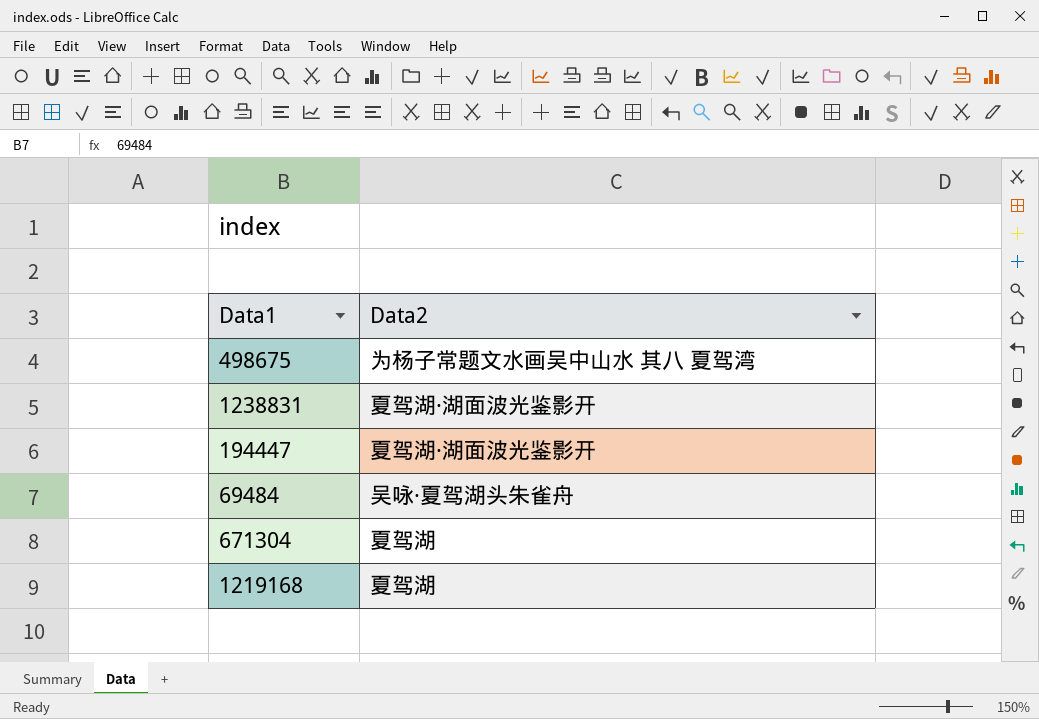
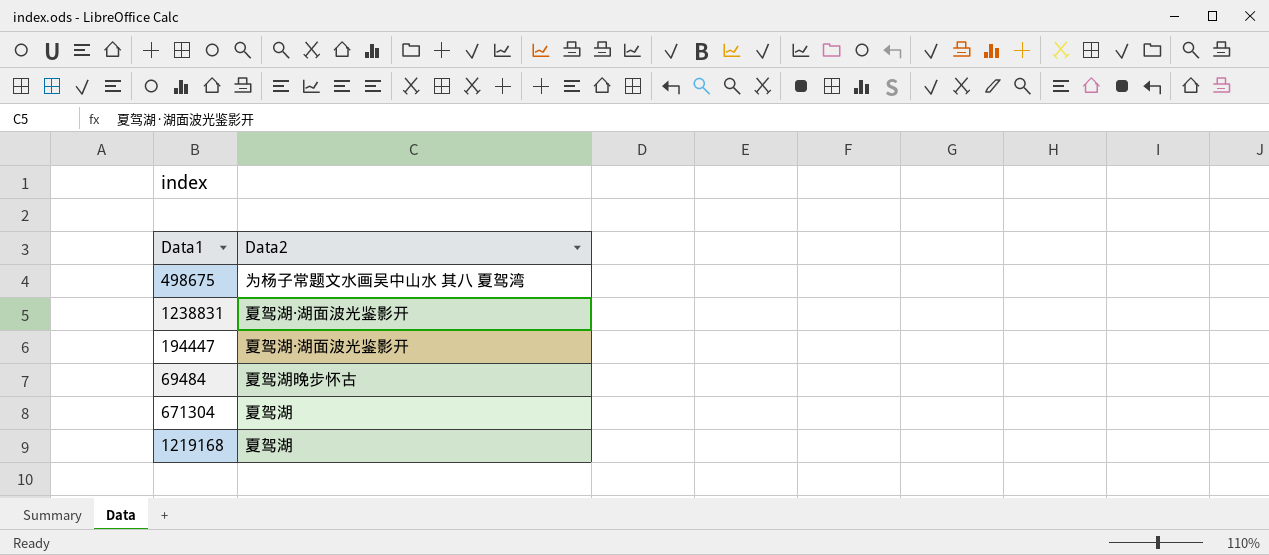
69484 | Data2: 吴咏·夏驾湖头朱雀舟 -> 夏驾湖晚步怀古

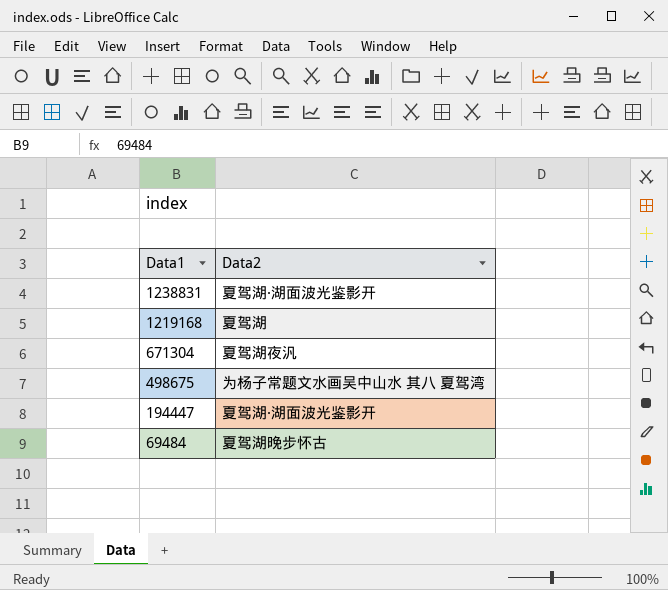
row order: none -> Data1 descending
671304 | Data2: 夏驾湖 -> 夏驾湖夜汎

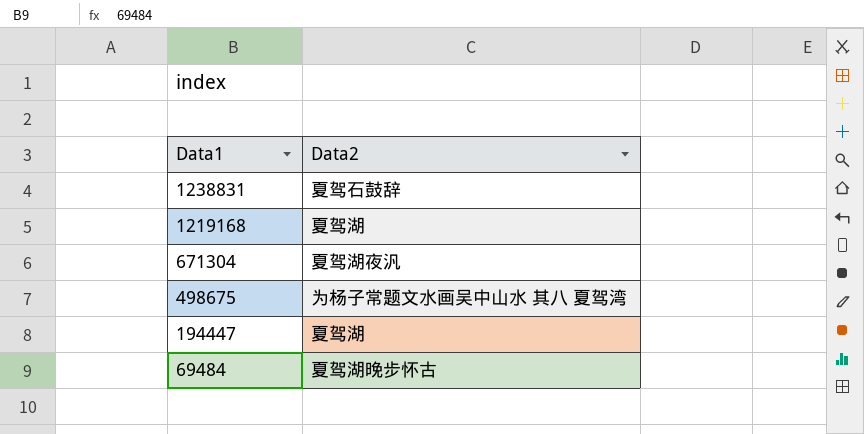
1238831 | Data2: 夏驾湖·湖面波光鉴影开 -> 夏驾石鼓辞
194447 | Data2: 夏驾湖·湖面波光鉴影开 -> 夏驾湖

